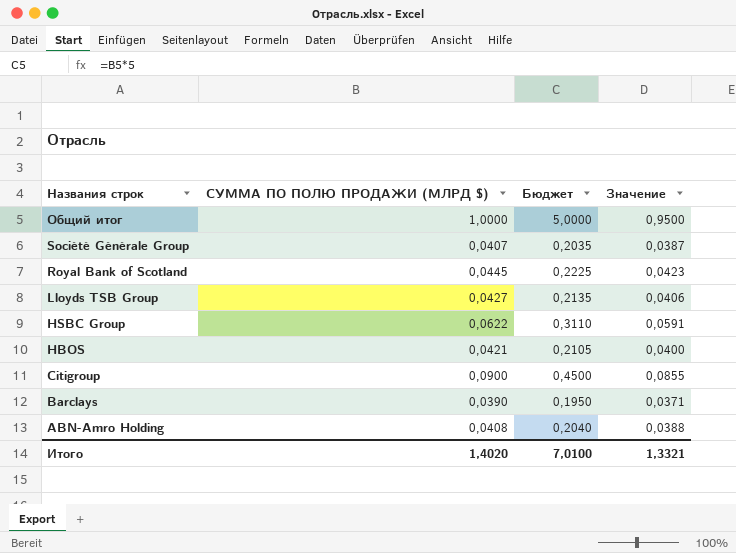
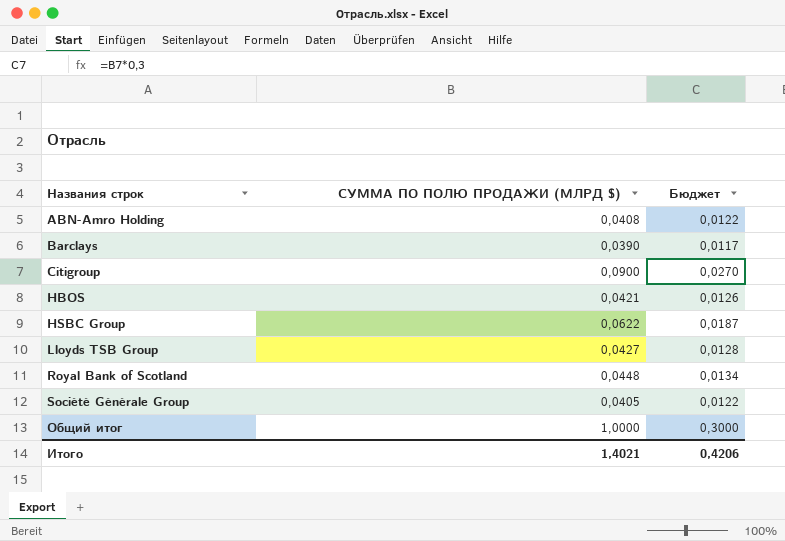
row order: Названия строк descending -> Названия строк ascending
column Значение | formula: [СУММА ПО ПОЛЮ ПРОДАЖИ (МЛРД $)] * 0,95 -> none
column Бюджет | formula: [СУММА ПО ПОЛЮ ПРОДАЖИ (МЛРД $)] * 5 -> [СУММА ПО ПОЛЮ ПРОДАЖИ (МЛРД $)] * 0,3
Royal Bank of Scotland | СУММА ПО ПОЛЮ ПРОДАЖИ (МЛРД $): 0,0445 -> 0,0448
Société Générale Group | СУММА ПО ПОЛЮ ПРОДАЖИ (МЛРД $): 0,0407 -> 0,0405
Итого | СУММА ПО ПОЛЮ ПРОДАЖИ (МЛРД $): 1,4020 -> 1,4021
Итого | Бюджет: 7,0100 -> 0,4206

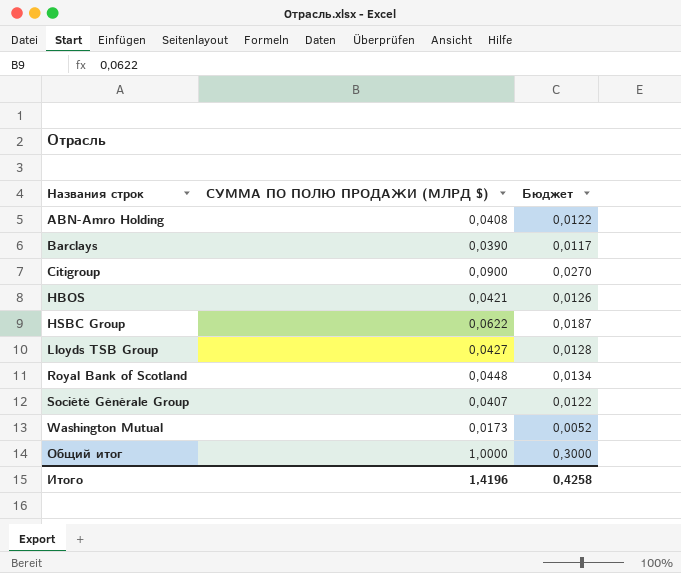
Société Générale Group | СУММА ПО ПОЛЮ ПРОДАЖИ (МЛРД $): 0,0405 -> 0,0407
row Washington Mutual: none -> 0,0173 | 0,0052
Итого | СУММА ПО ПОЛЮ ПРОДАЖИ (МЛРД $): 1,4021 -> 1,4196
Итого | Бюджет: 0,4206 -> 0,4258

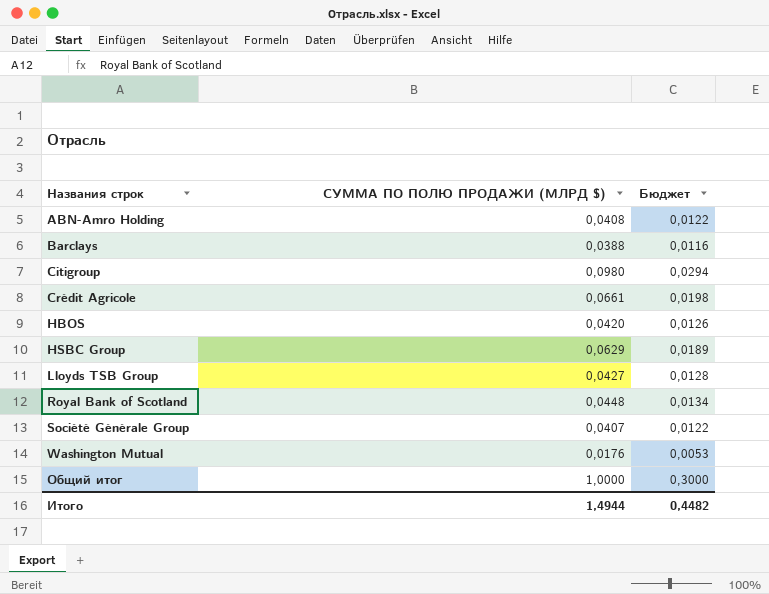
Barclays | СУММА ПО ПОЛЮ ПРОДАЖИ (МЛРД $): 0,0390 -> 0,0388
Barclays | Бюджет: 0,0117 -> 0,0116
Citigroup | СУММА ПО ПОЛЮ ПРОДАЖИ (МЛРД $): 0,0900 -> 0,0980
Citigroup | Бюджет: 0,0270 -> 0,0294
row Crédit Agricole: none -> 0,0661 | 0,0198
HBOS | СУММА ПО ПОЛЮ ПРОДАЖИ (МЛРД $): 0,0421 -> 0,0420
HSBC Group | СУММА ПО ПОЛЮ ПРОДАЖИ (МЛРД $): 0,0622 -> 0,0629
HSBC Group | Бюджет: 0,0187 -> 0,0189
Washington Mutual | СУММА ПО ПОЛЮ ПРОДАЖИ (МЛРД $): 0,0173 -> 0,0176
Washington Mutual | Бюджет: 0,0052 -> 0,0053
Итого | СУММА ПО ПОЛЮ ПРОДАЖИ (МЛРД $): 1,4196 -> 1,4944
Итого | Бюджет: 0,4258 -> 0,4482

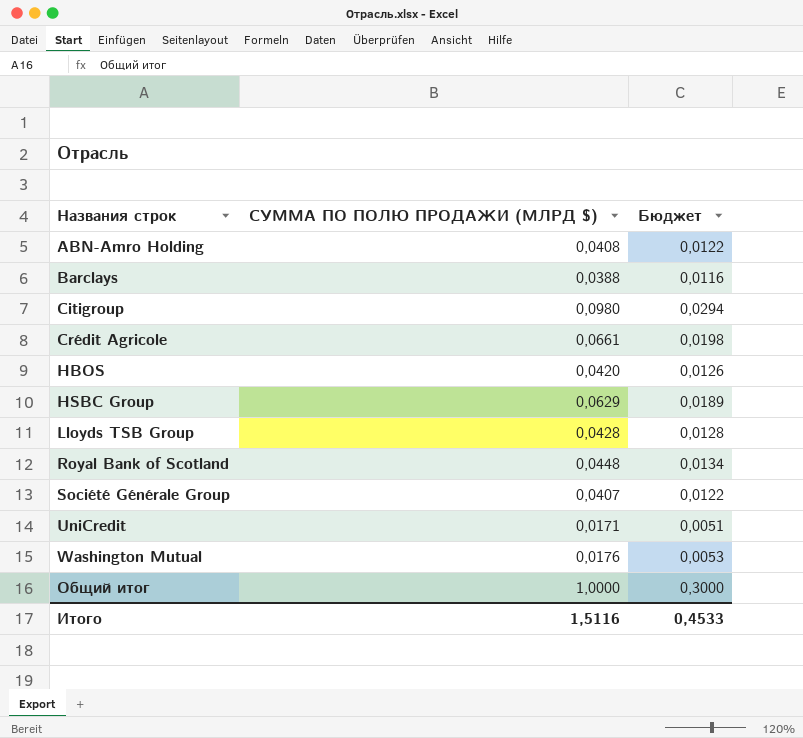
Lloyds TSB Group | СУММА ПО ПОЛЮ ПРОДАЖИ (МЛРД $): 0,0427 -> 0,0428
row UniCredit: none -> 0,0171 | 0,0051
Итого | СУММА ПО ПОЛЮ ПРОДАЖИ (МЛРД $): 1,4944 -> 1,5116
Итого | Бюджет: 0,4482 -> 0,4533

